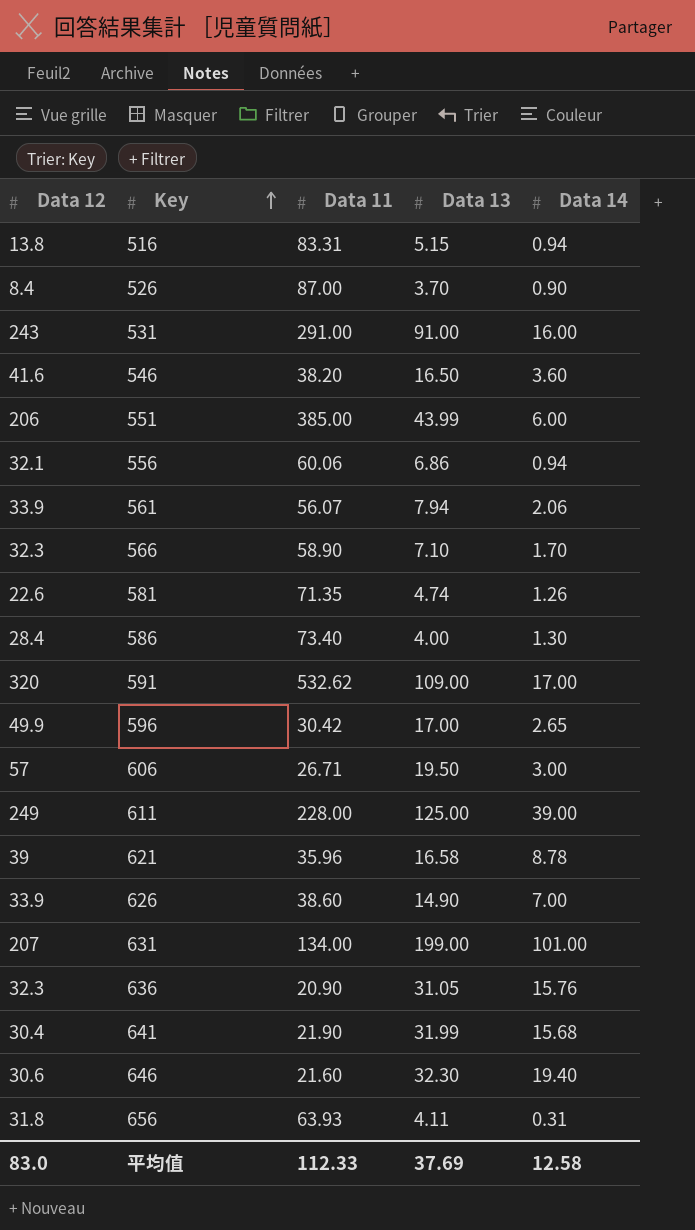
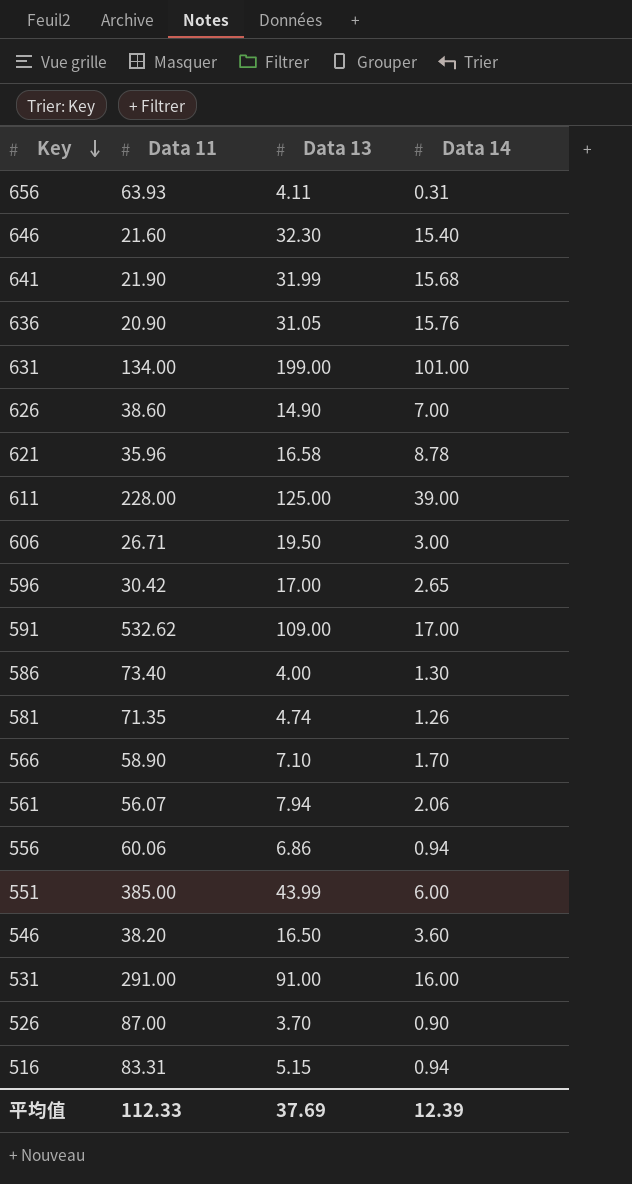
row order: Key ascending -> Key descending
column Data 12 | position: 1 -> none
646 | Data 14: 19.40 -> 15.40
平均值 | Data 14: 12.58 -> 12.39

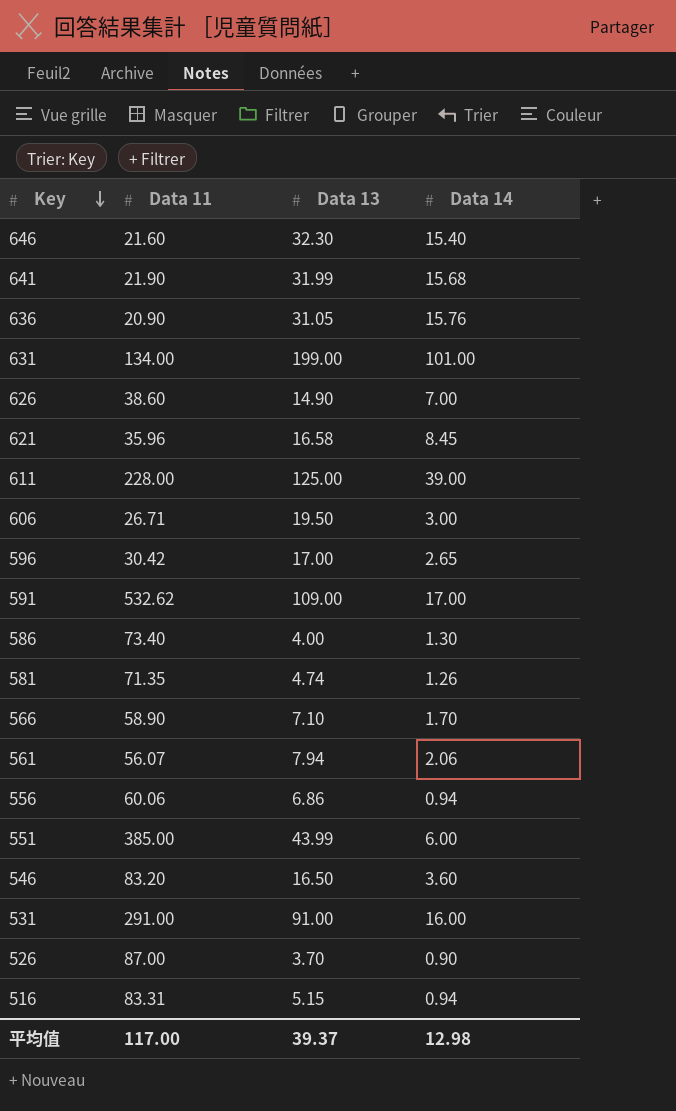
row 656: 63.93 | 4.11 | 0.31 -> none
621 | Data 14: 8.78 -> 8.45
546 | Data 11: 38.20 -> 83.20
平均值 | Data 11: 112.33 -> 117.00
平均值 | Data 13: 37.69 -> 39.37
平均值 | Data 14: 12.39 -> 12.98

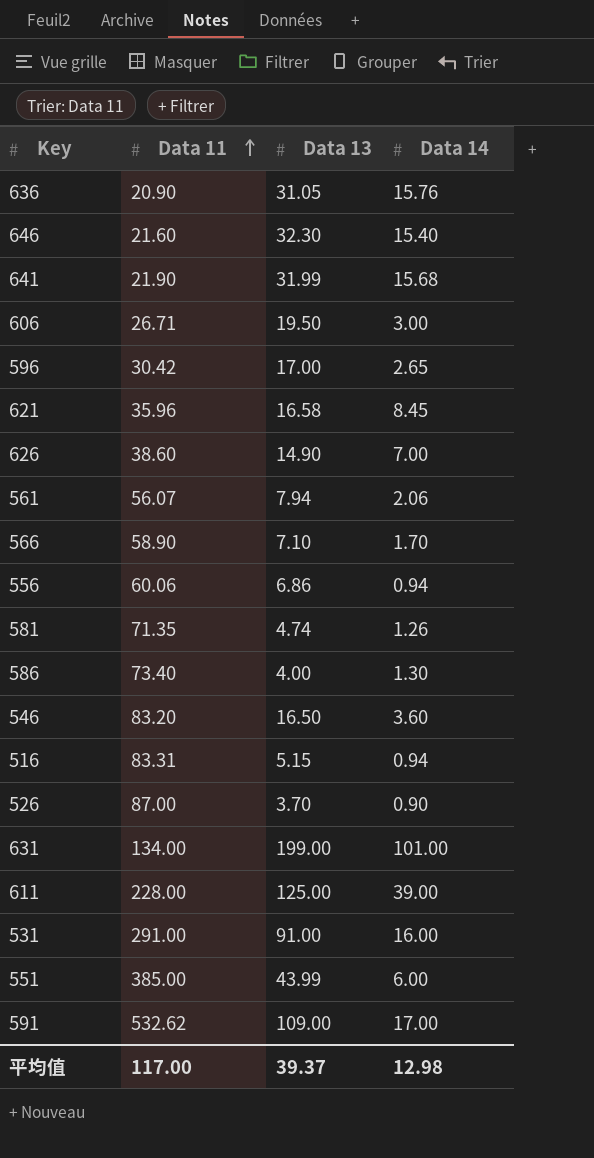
row order: Key descending -> Data 11 ascending

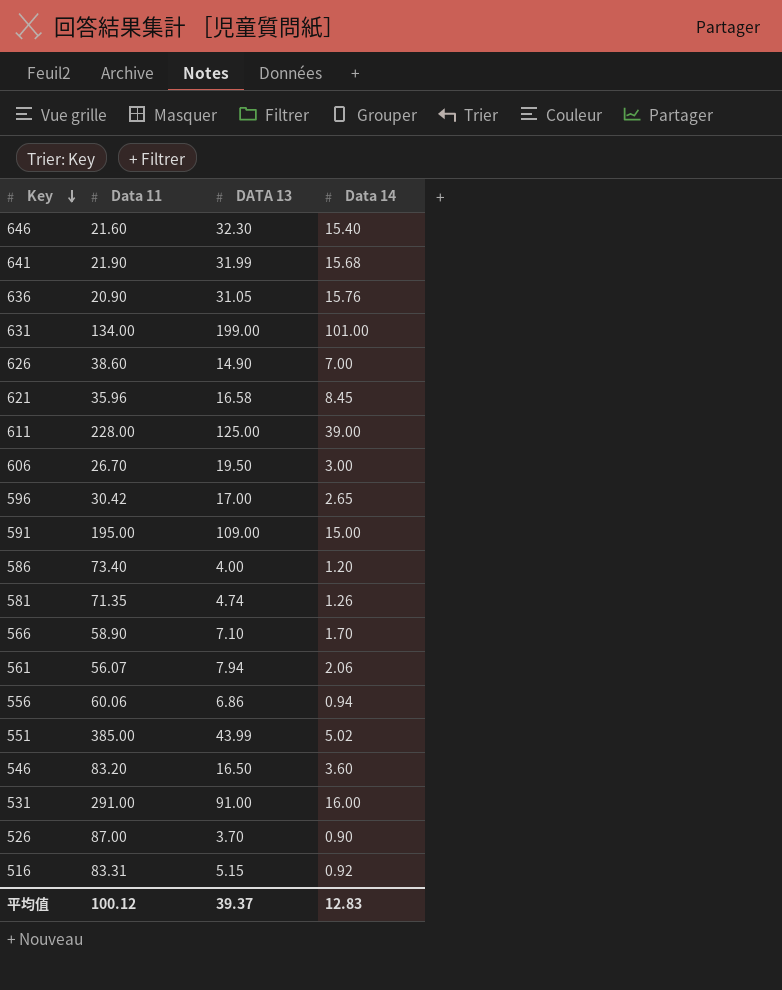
row order: Data 11 ascending -> Key descending
column name: Data 13 -> DATA 13
606 | Data 11: 26.71 -> 26.70
591 | Data 11: 532.62 -> 195.00
591 | Data 14: 17.00 -> 15.00
586 | Data 14: 1.30 -> 1.20
551 | Data 14: 6.00 -> 5.02
516 | Data 14: 0.94 -> 0.92
平均值 | Data 11: 117.00 -> 100.12
平均值 | Data 14: 12.98 -> 12.83

